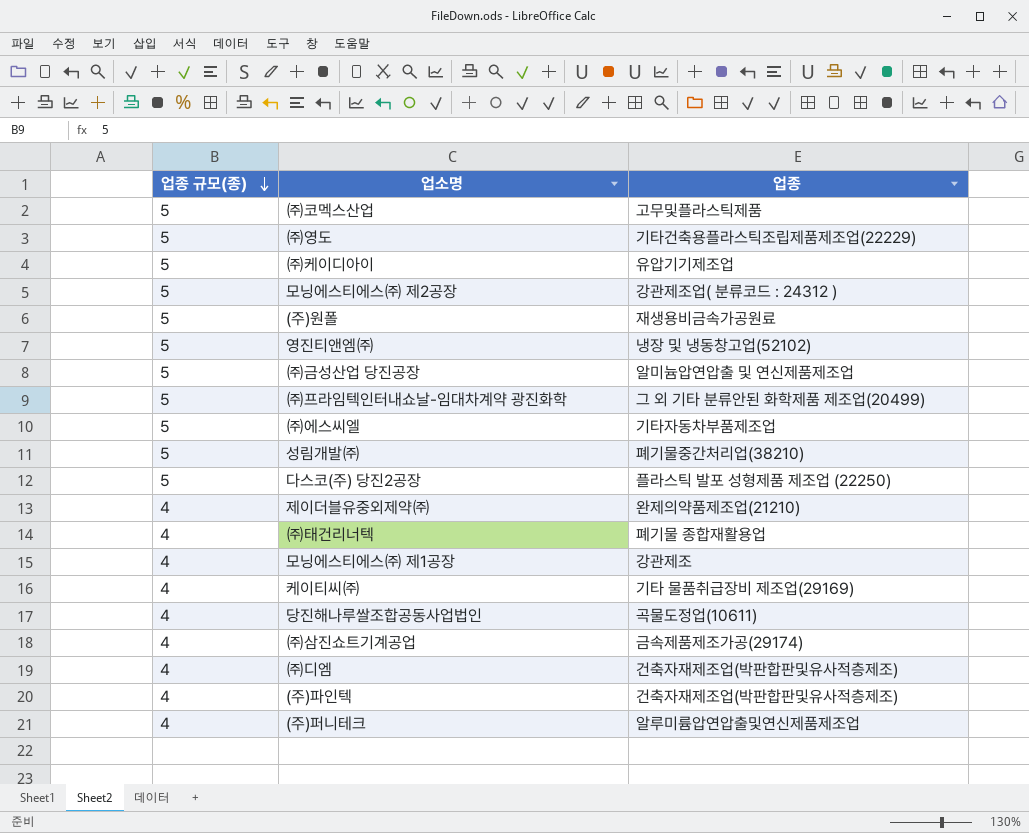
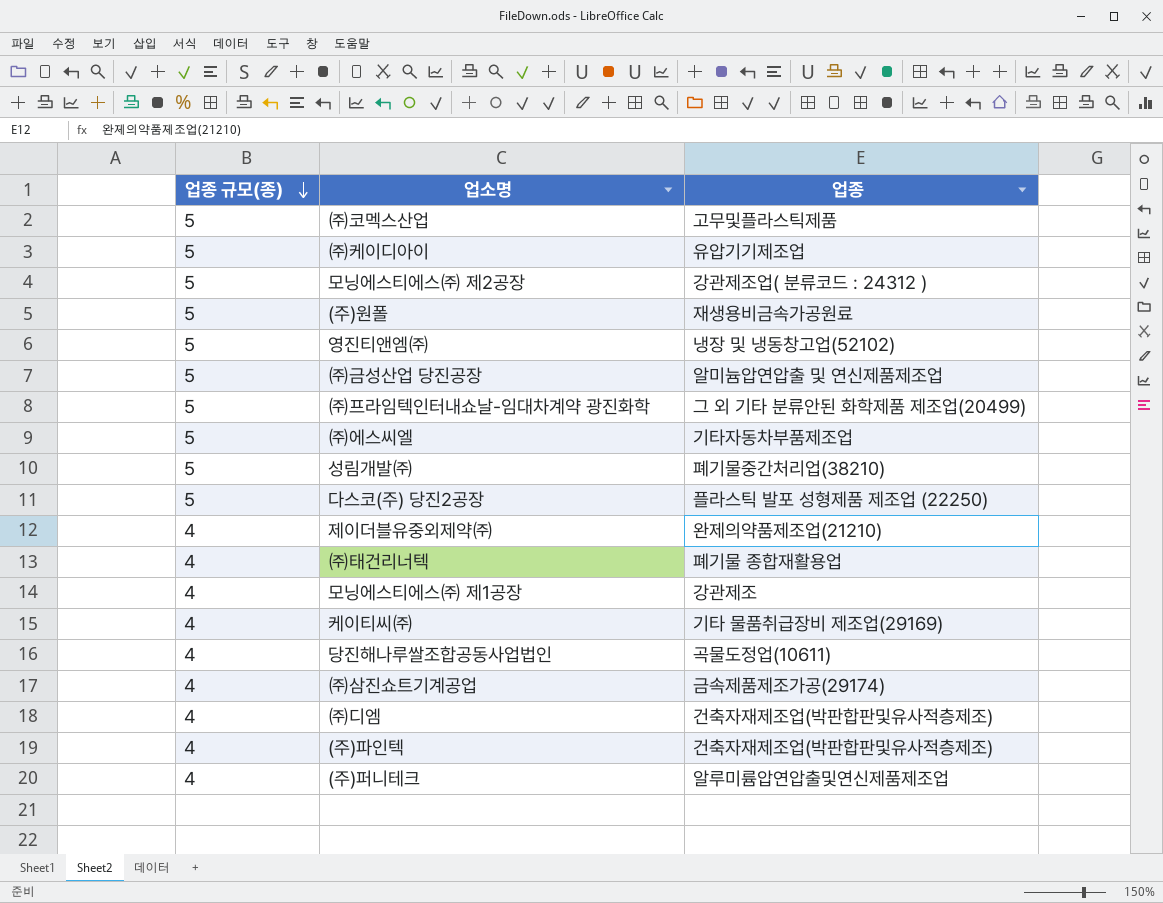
row ㈜영도: 5 | 기타건축용플라스틱조립제품제조업(22229) -> none

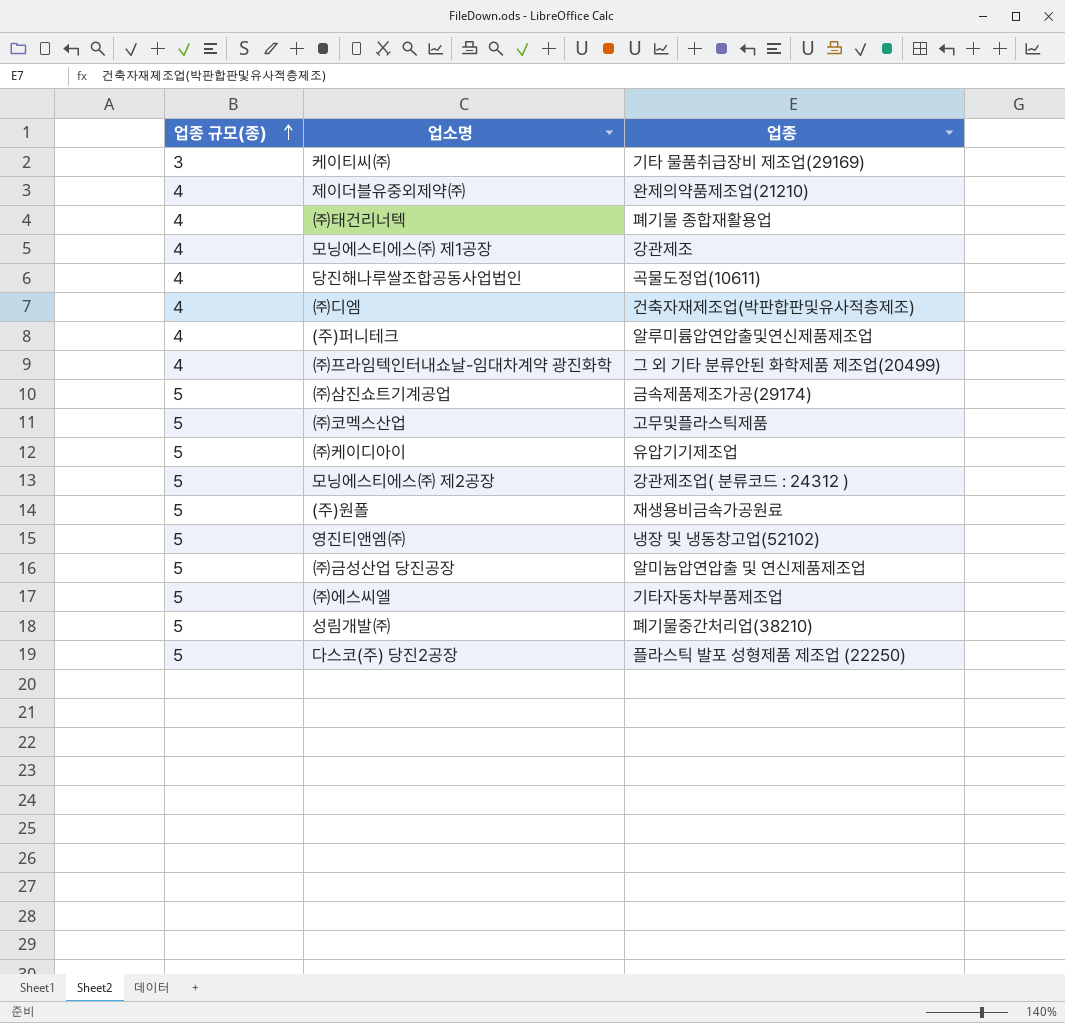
row order: 업종 규모(종) descending -> 업종 규모(종) ascending
row (주)파인텍: 4 | 건축자재제조업(박판합판및유사적층제조) -> none
케이티씨㈜ | 업종 규모(종): 4 -> 3
㈜프라임텍인터내쇼날-임대차계약 광진화학 | 업종 규모(종): 5 -> 4
㈜삼진쇼트기계공업 | 업종 규모(종): 4 -> 5

